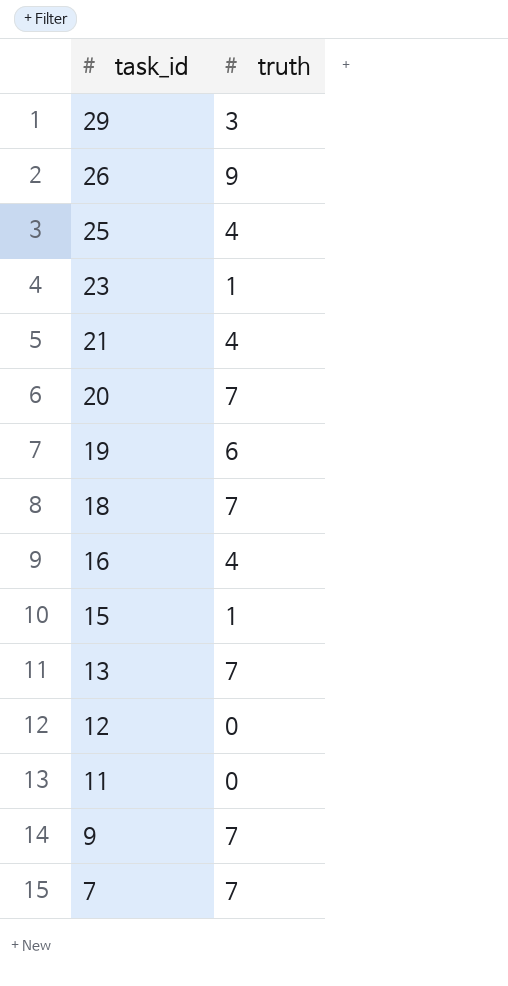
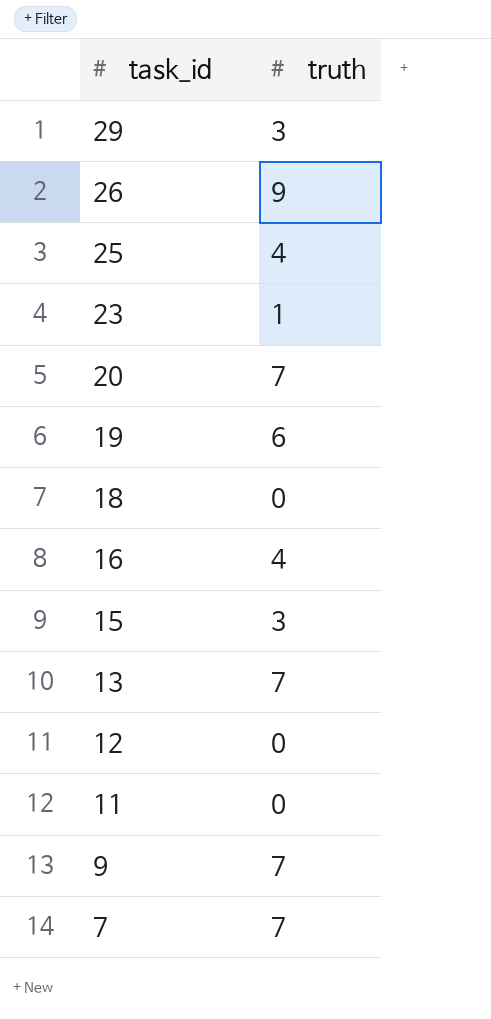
row 21: 4 -> none
18 | truth: 7 -> 0
15 | truth: 1 -> 3

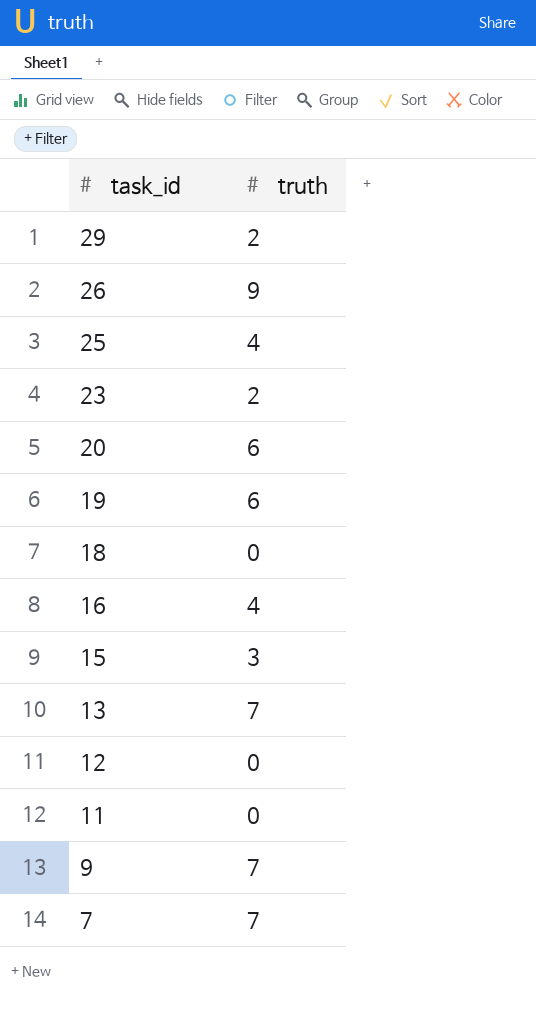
29 | truth: 3 -> 2
23 | truth: 1 -> 2
20 | truth: 7 -> 6

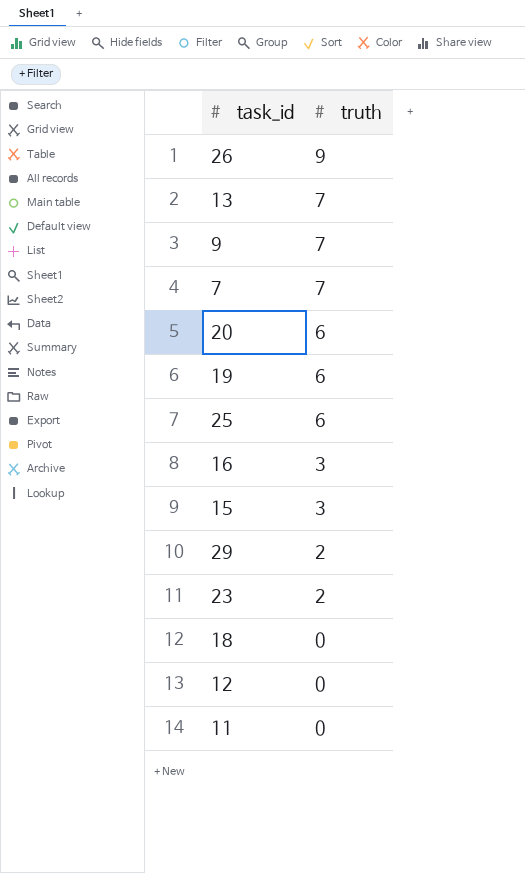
row order: task_id descending -> truth descending
25 | truth: 4 -> 6
16 | truth: 4 -> 3

